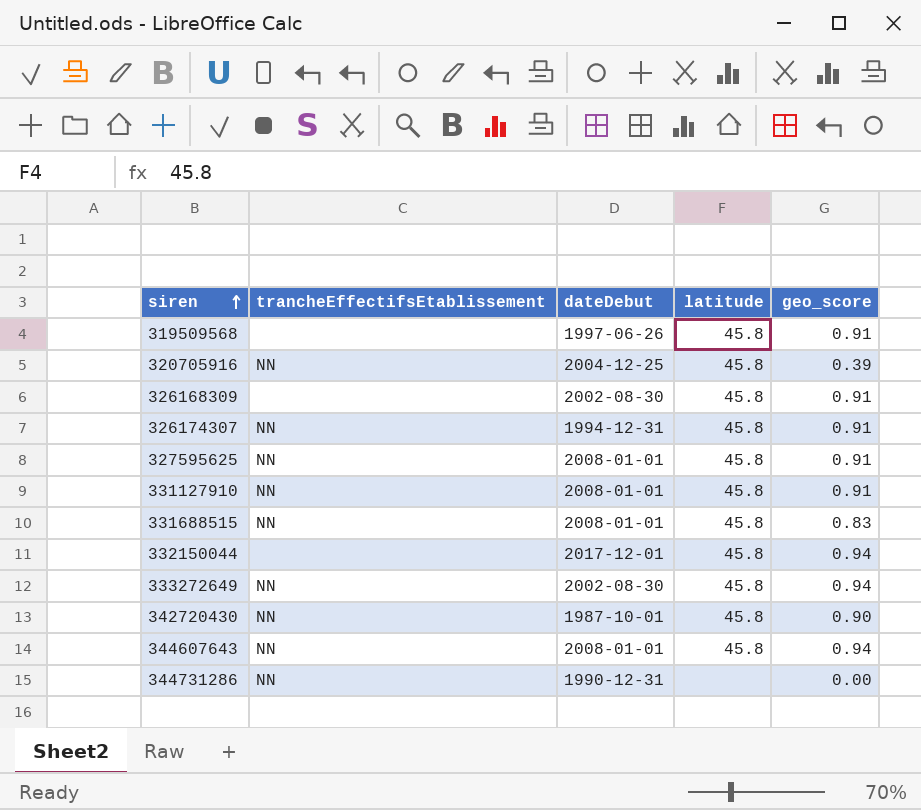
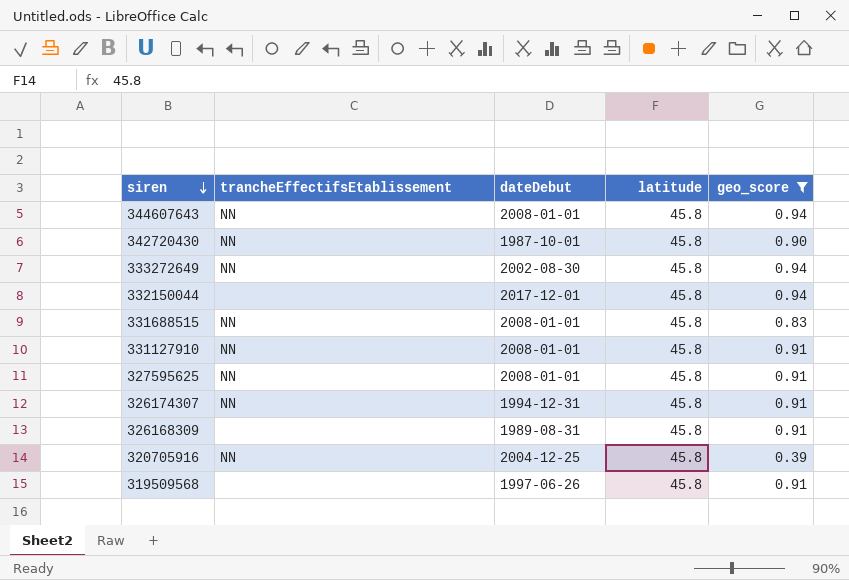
filter: none -> geo_score != 0.00
row order: siren ascending -> siren descending
326168309 | dateDebut: 2002-08-30 -> 1989-08-31

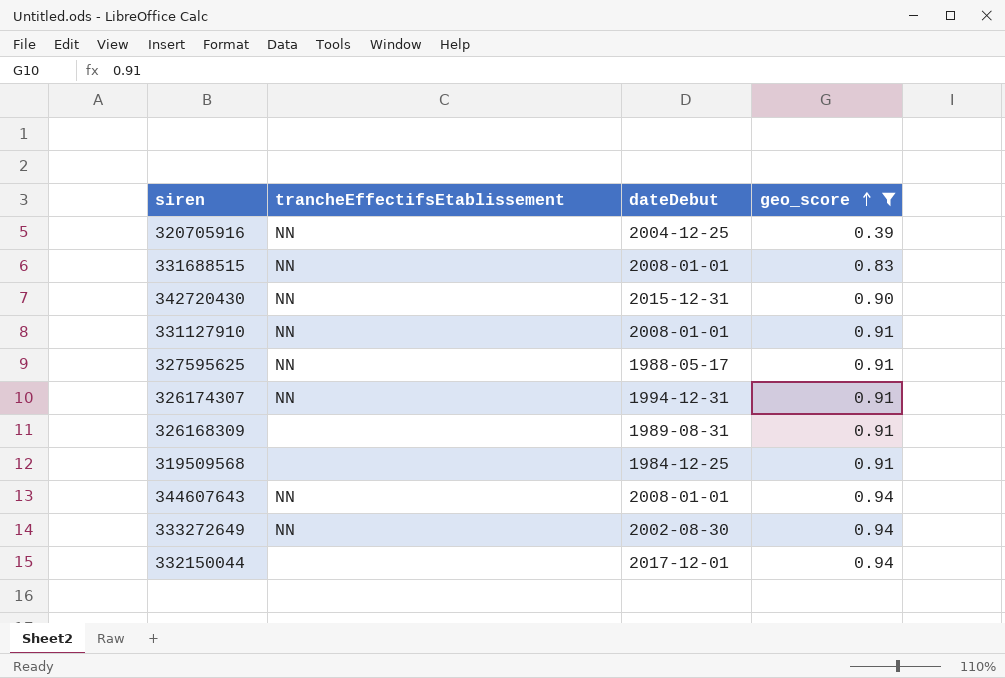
row order: siren descending -> geo_score ascending
column latitude | position: 4 -> none
342720430 | dateDebut: 1987-10-01 -> 2015-12-31
327595625 | dateDebut: 2008-01-01 -> 1988-05-17
319509568 | dateDebut: 1997-06-26 -> 1984-12-25

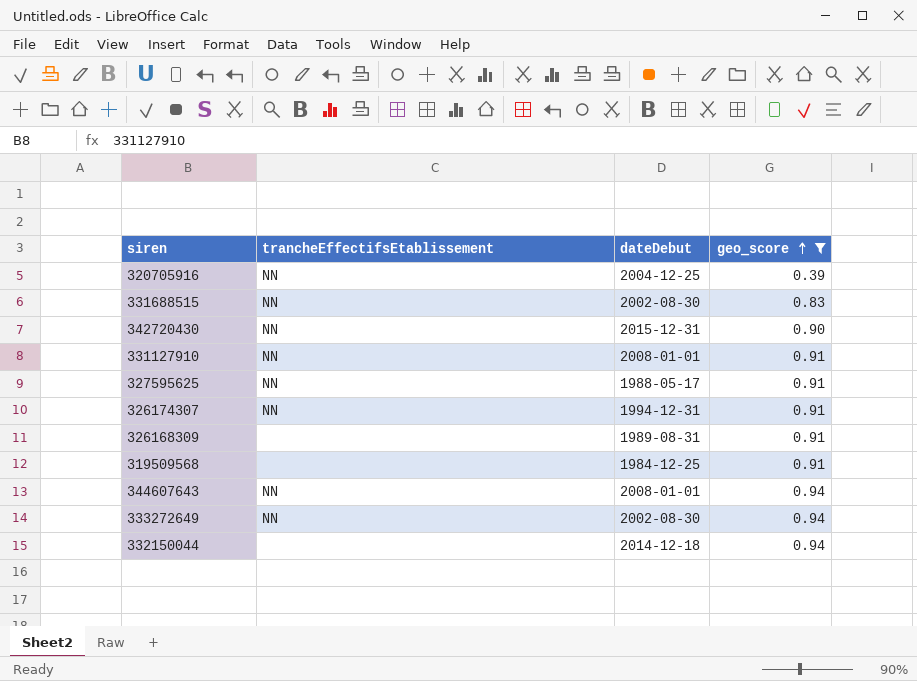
331688515 | dateDebut: 2008-01-01 -> 2002-08-30
332150044 | dateDebut: 2017-12-01 -> 2014-12-18

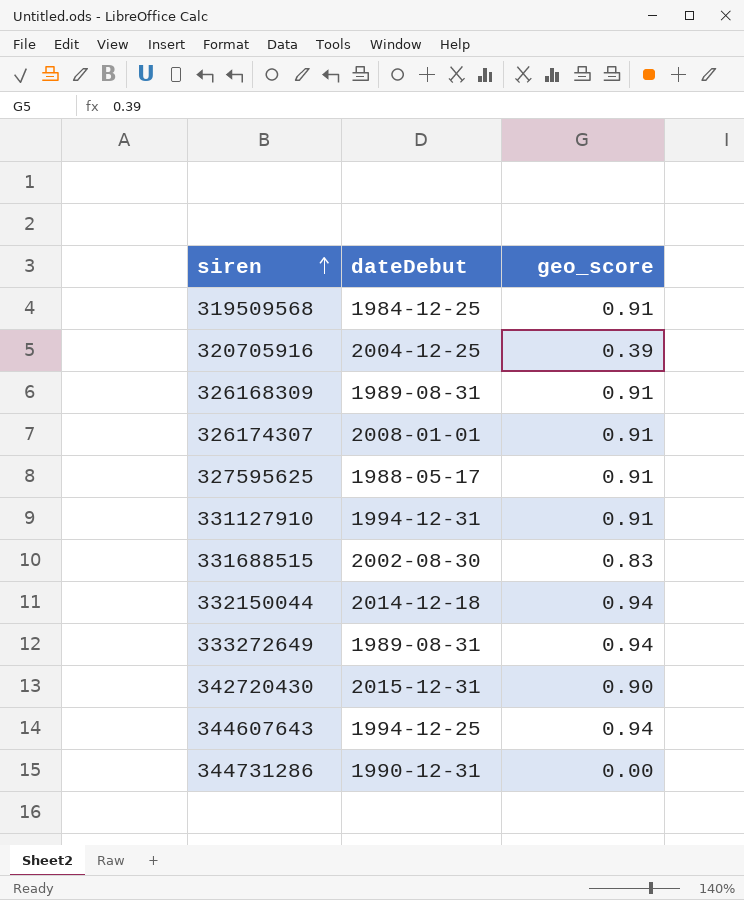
filter: geo_score != 0.00 -> none
row order: geo_score ascending -> siren ascending
column trancheEffectifsEtablissement | position: 2 -> none
326174307 | dateDebut: 1994-12-31 -> 2008-01-01
331127910 | dateDebut: 2008-01-01 -> 1994-12-31
333272649 | dateDebut: 2002-08-30 -> 1989-08-31
344607643 | dateDebut: 2008-01-01 -> 1994-12-25

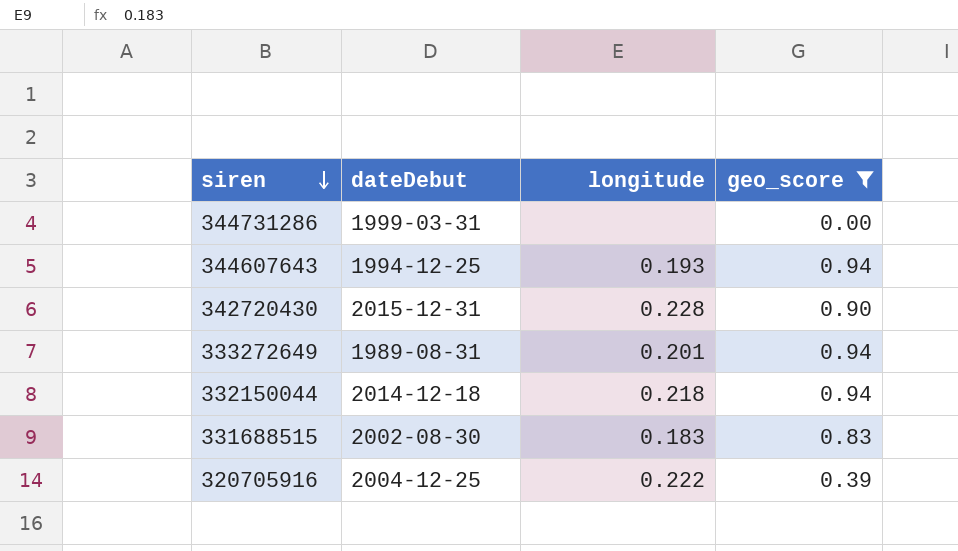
filter: none -> geo_score != 0.91
row order: siren ascending -> siren descending
column longitude | position: none -> 3
344731286 | dateDebut: 1990-12-31 -> 1999-03-31

